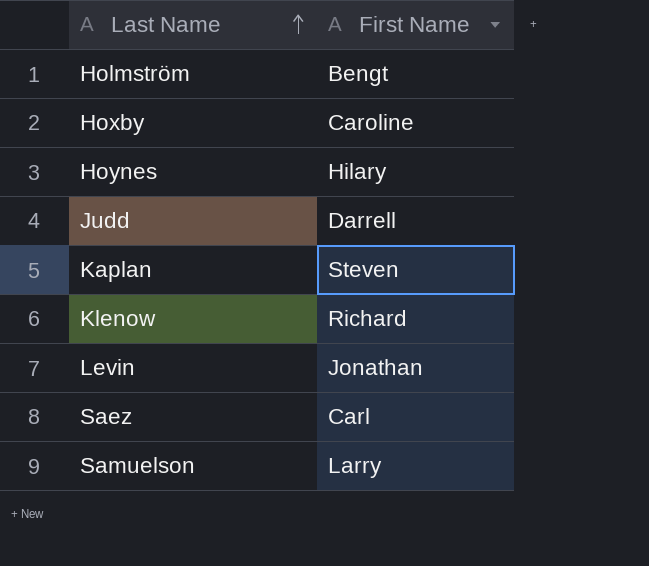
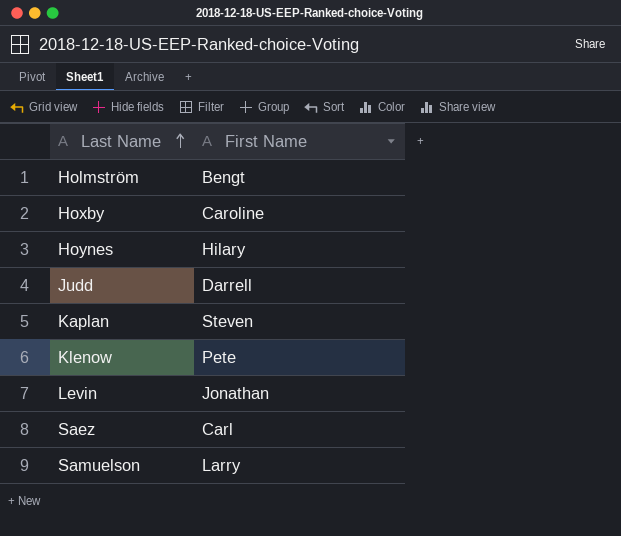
Klenow | First Name: Richard -> Pete

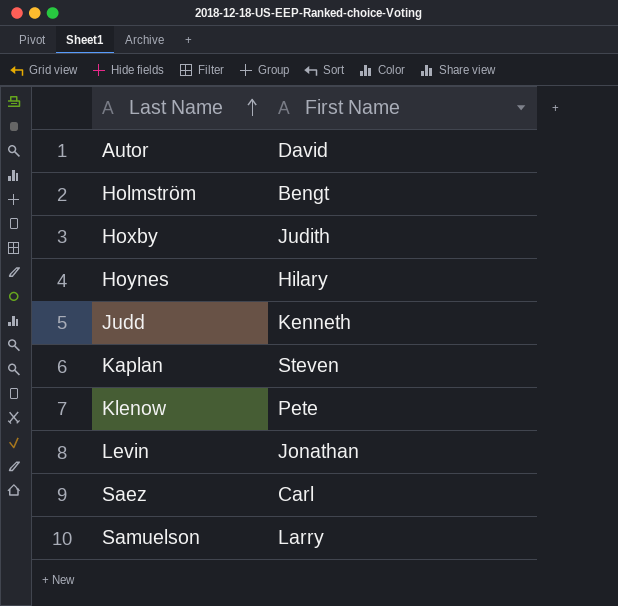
row Autor: none -> David
Hoxby | First Name: Caroline -> Judith
Judd | First Name: Darrell -> Kenneth

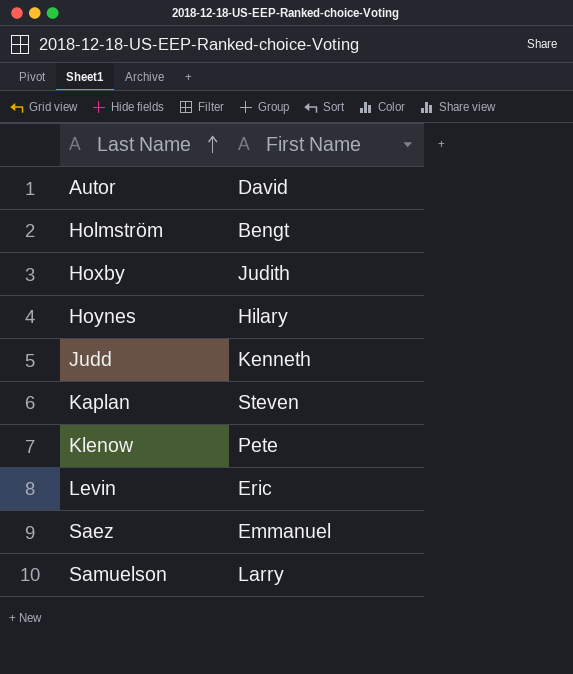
Levin | First Name: Jonathan -> Eric
Saez | First Name: Carl -> Emmanuel

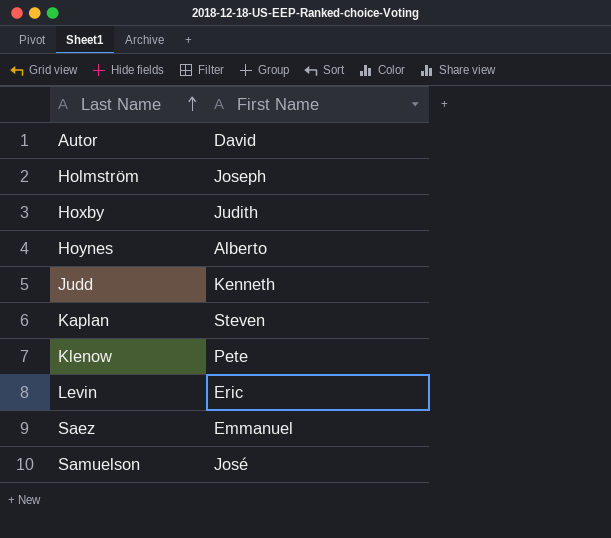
Holmström | First Name: Bengt -> Joseph
Hoynes | First Name: Hilary -> Alberto
Samuelson | First Name: Larry -> José

